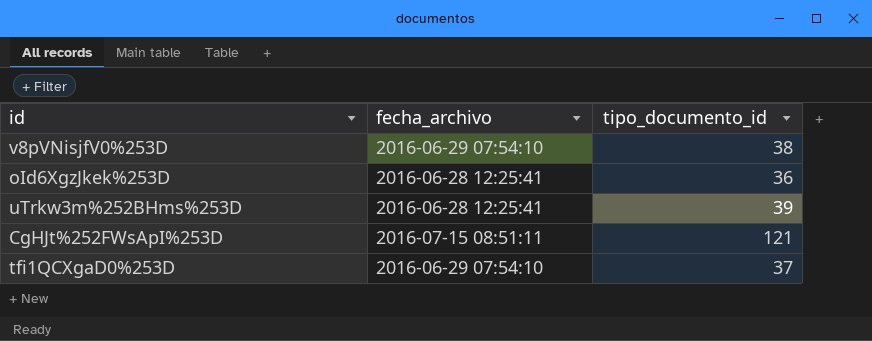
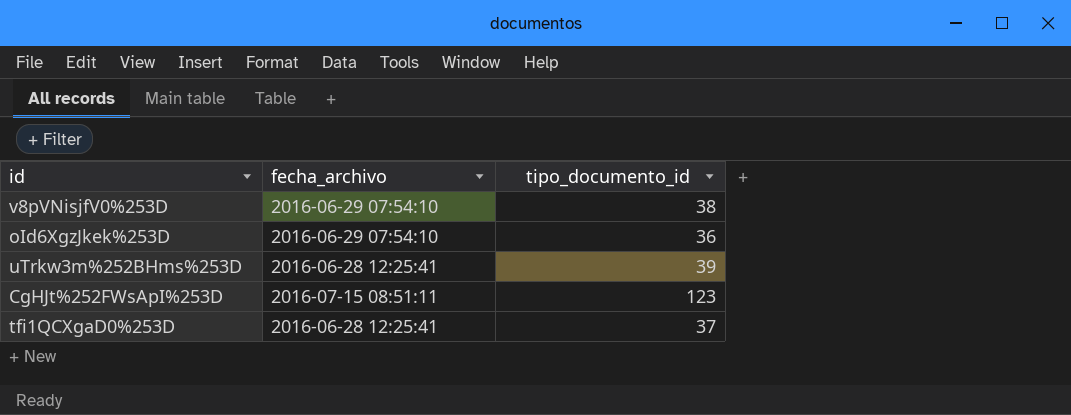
oId6XgzJkek%253D | fecha_archivo: 2016-06-28 12:25:41 -> 2016-06-29 07:54:10
CgHJt%252FWsApI%253D | tipo_documento_id: 121 -> 123
tfi1QCXgaD0%253D | fecha_archivo: 2016-06-29 07:54:10 -> 2016-06-28 12:25:41

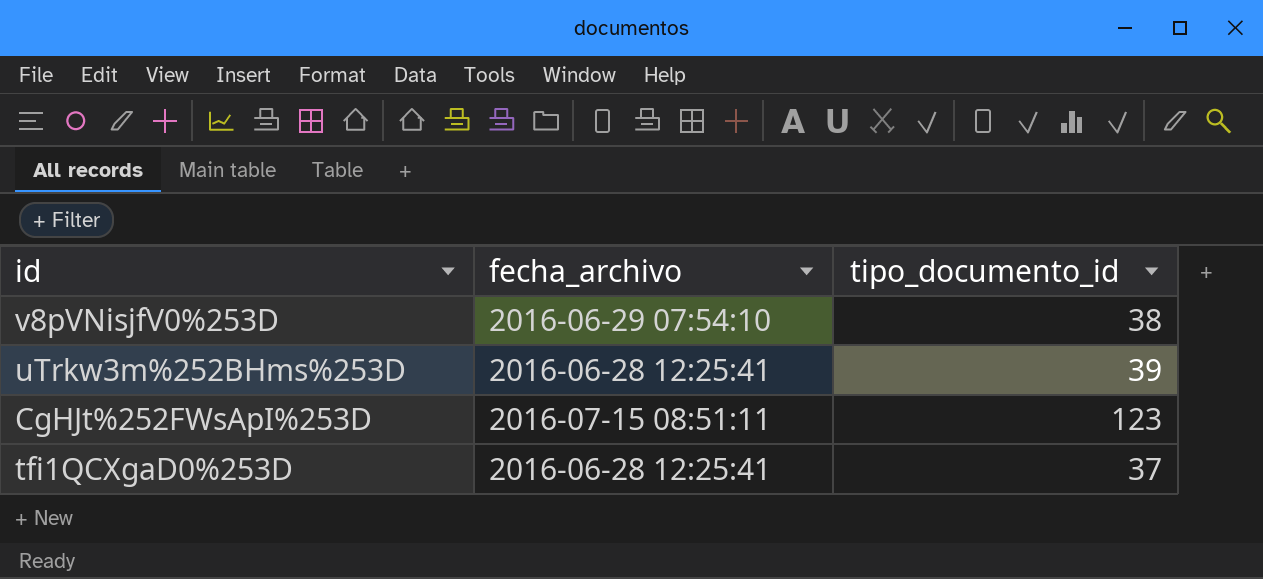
row oId6XgzJkek%253D: 2016-06-29 07:54:10 | 36 -> none

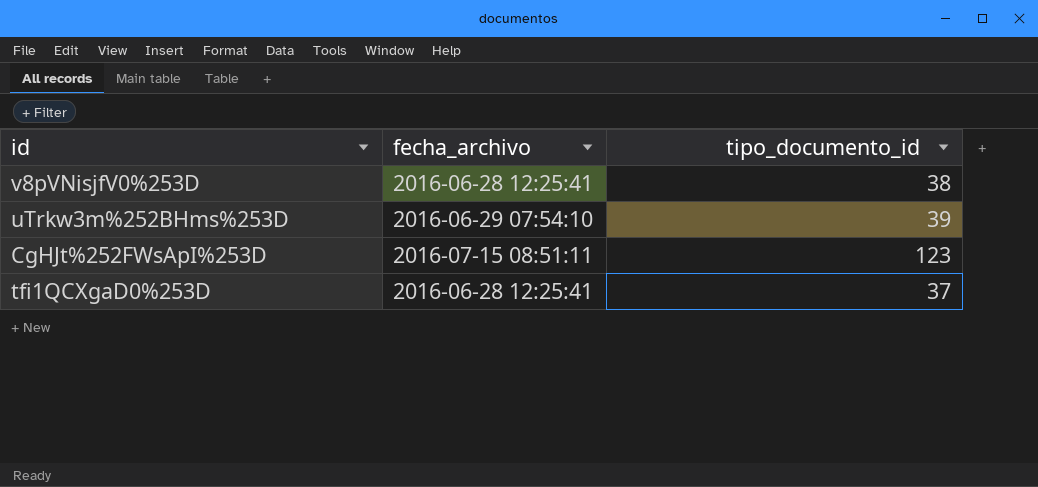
v8pVNisjfV0%253D | fecha_archivo: 2016-06-29 07:54:10 -> 2016-06-28 12:25:41
uTrkw3m%252BHms%253D | fecha_archivo: 2016-06-28 12:25:41 -> 2016-06-29 07:54:10

